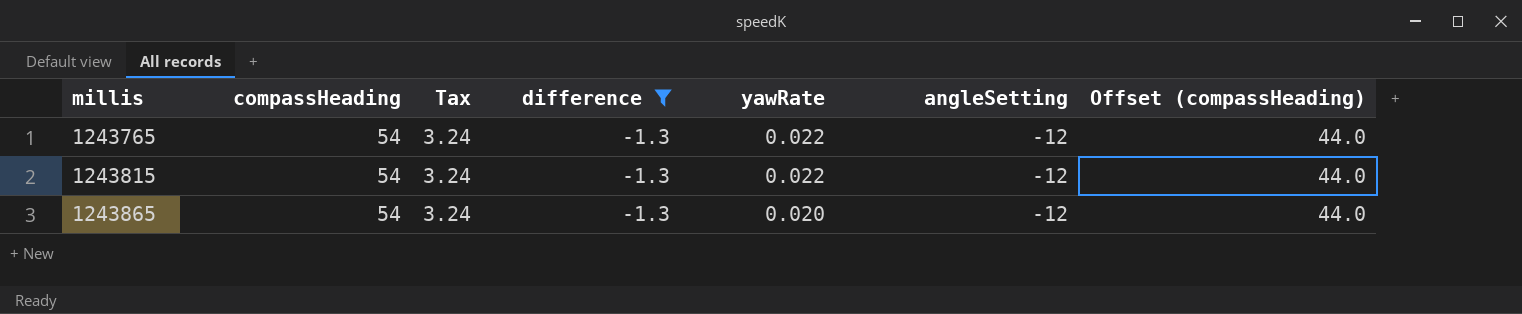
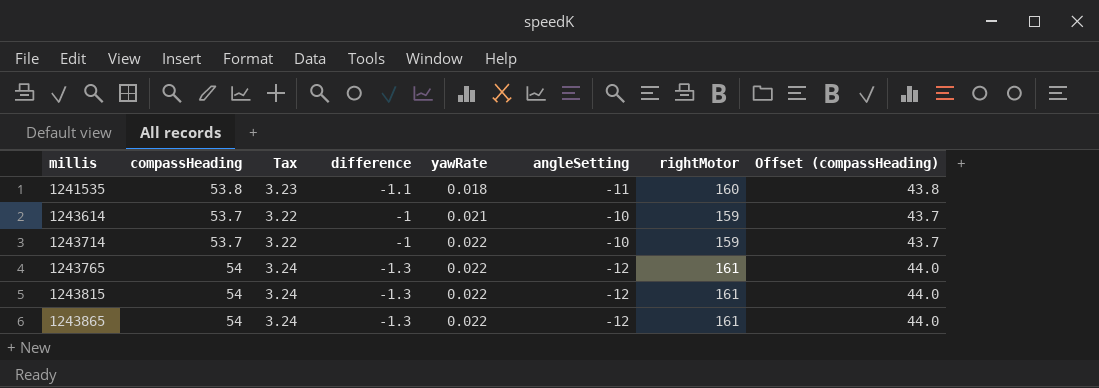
filter: difference = -1.3 -> none
column rightMotor | position: none -> 7
1243865 | yawRate: 0.020 -> 0.022

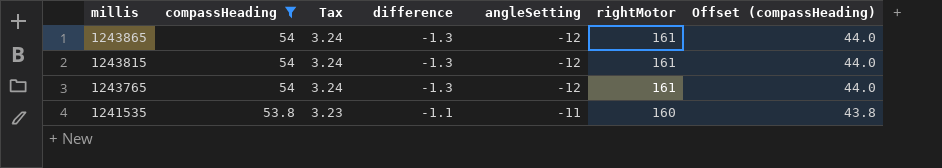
filter: none -> compassHeading != 53.7
row order: millis ascending -> millis descending
column yawRate | position: 5 -> none

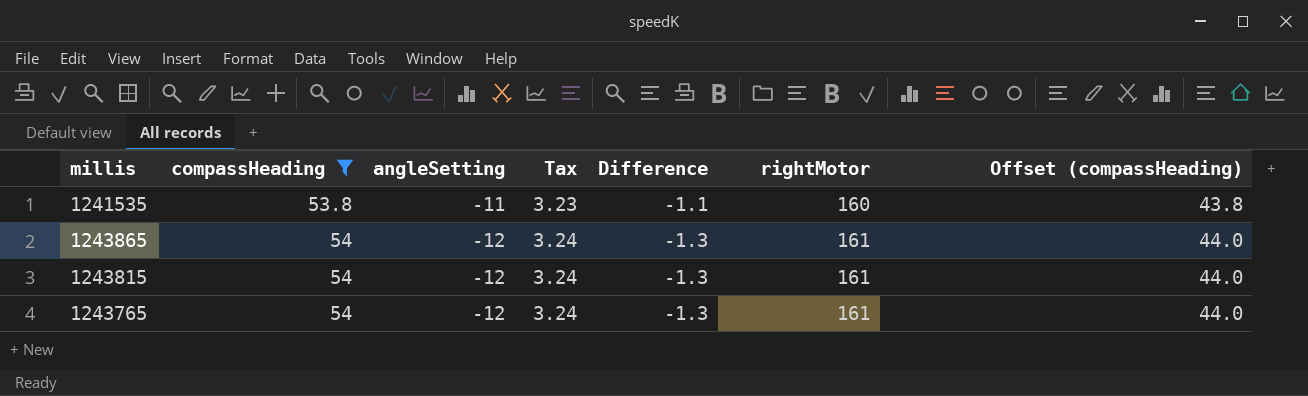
row order: millis descending -> compassHeading ascending
column angleSetting | position: 5 -> 3
column name: difference -> Difference

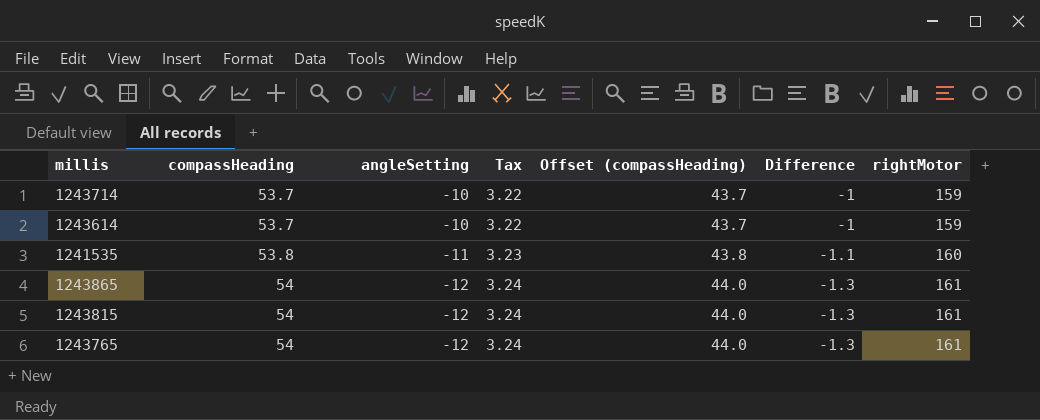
filter: compassHeading != 53.7 -> none
column Offset (compassHeading) | position: 7 -> 5

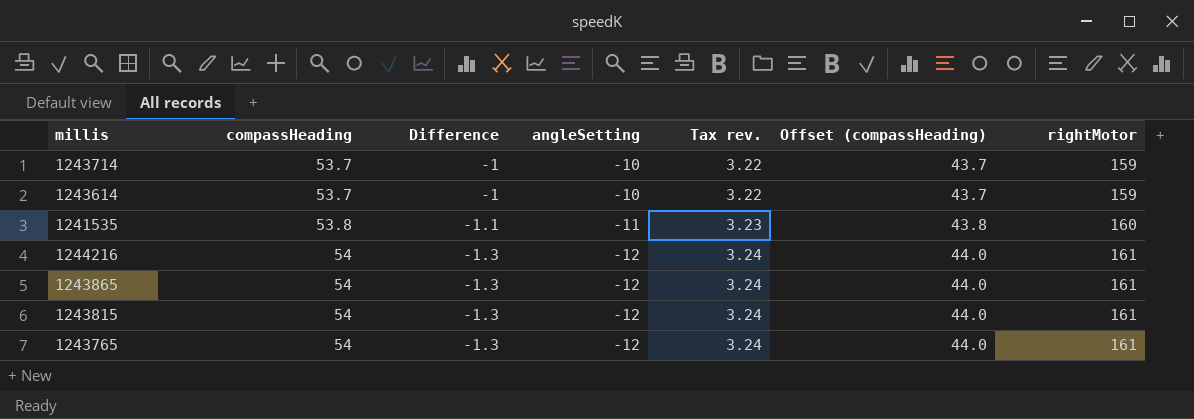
column Difference | position: 6 -> 3
column name: Tax -> Tax rev.
row 1244216: none -> 54 | -1.3 | -12 | 3.24 | 44.0 | 161

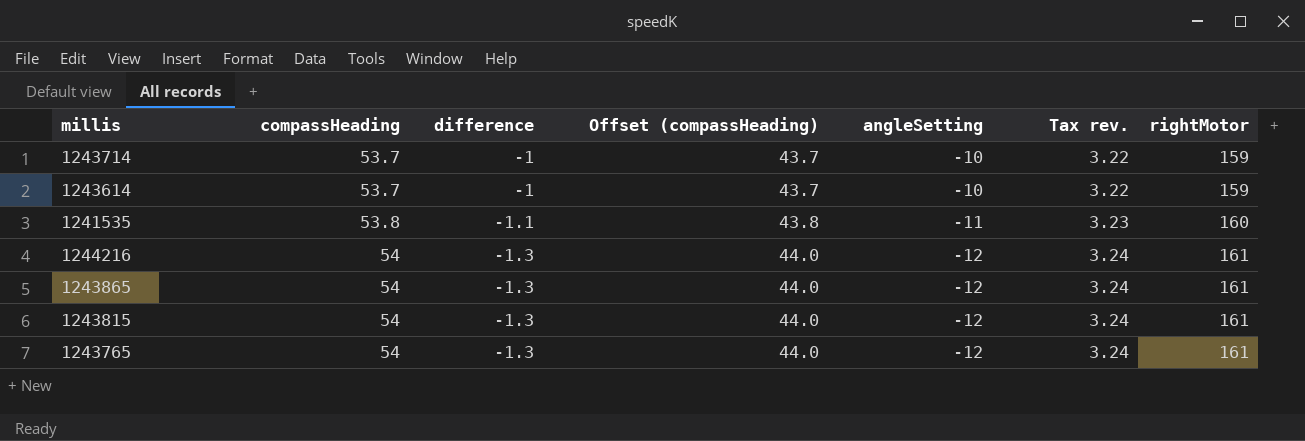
column name: Difference -> difference
column Offset (compassHeading) | position: 6 -> 4

